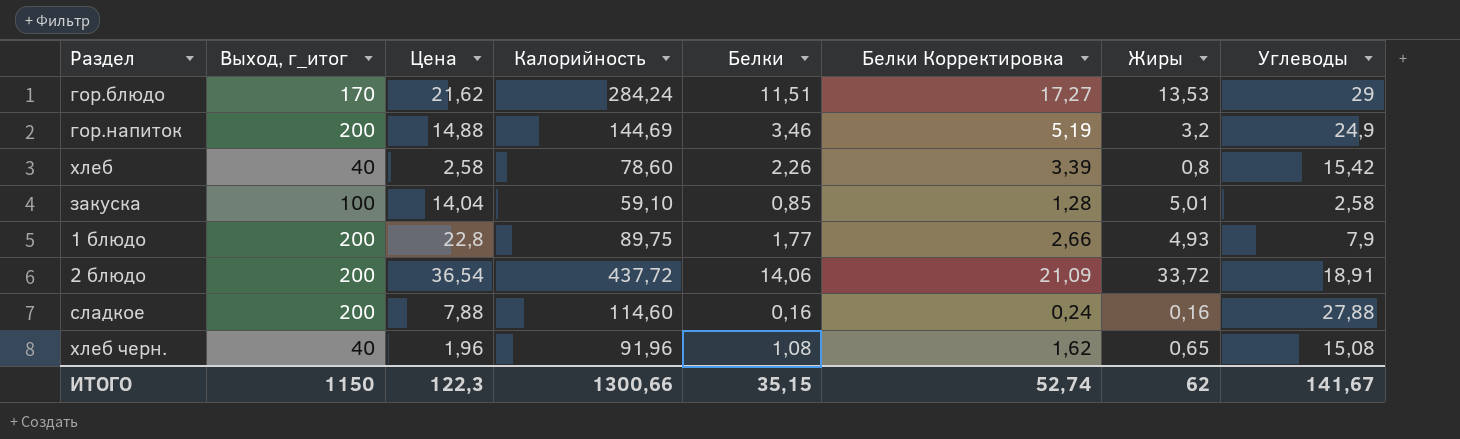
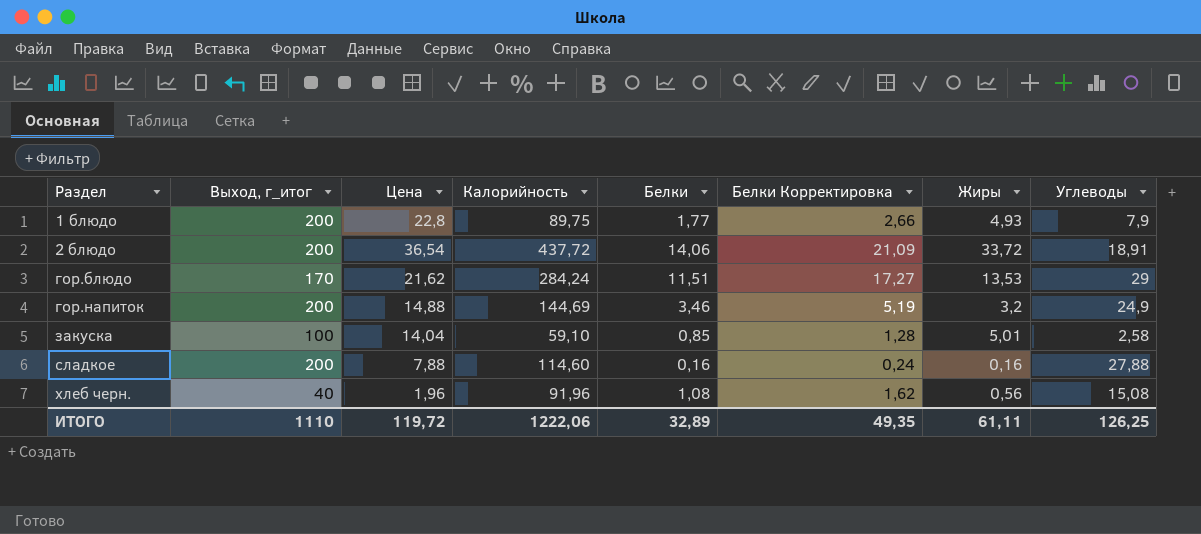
row order: none -> Раздел ascending
row хлеб: 40 | 2,58 | 78,60 | 2,26 | 3,39 | 0,8 | 15,42 -> none
хлеб черн. | Жиры: 0,65 -> 0,56
ИТОГО | Выход, г_итог: 1150 -> 1110
ИТОГО | Цена: 122,3 -> 119,72
ИТОГО | Калорийность: 1300,66 -> 1222,06
ИТОГО | Белки: 35,15 -> 32,89
ИТОГО | Белки Корректировка: 52,74 -> 49,35
ИТОГО | Жиры: 62 -> 61,11
ИТОГО | Углеводы: 141,67 -> 126,25

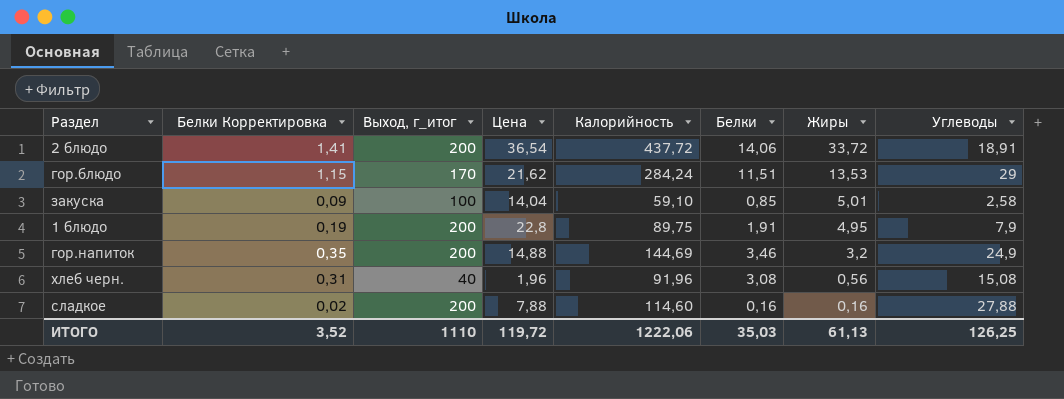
row order: Раздел ascending -> Жиры descending
column Белки Корректировка | formula: [Белки] * 1,5 -> [Белки] * 0,1
column Белки Корректировка | position: 6 -> 2
1 блюдо | Белки: 1,77 -> 1,91
1 блюдо | Жиры: 4,93 -> 4,95
хлеб черн. | Белки: 1,08 -> 3,08
ИТОГО | Белки Корректировка: 49,35 -> 3,52
ИТОГО | Белки: 32,89 -> 35,03
ИТОГО | Жиры: 61,11 -> 61,13

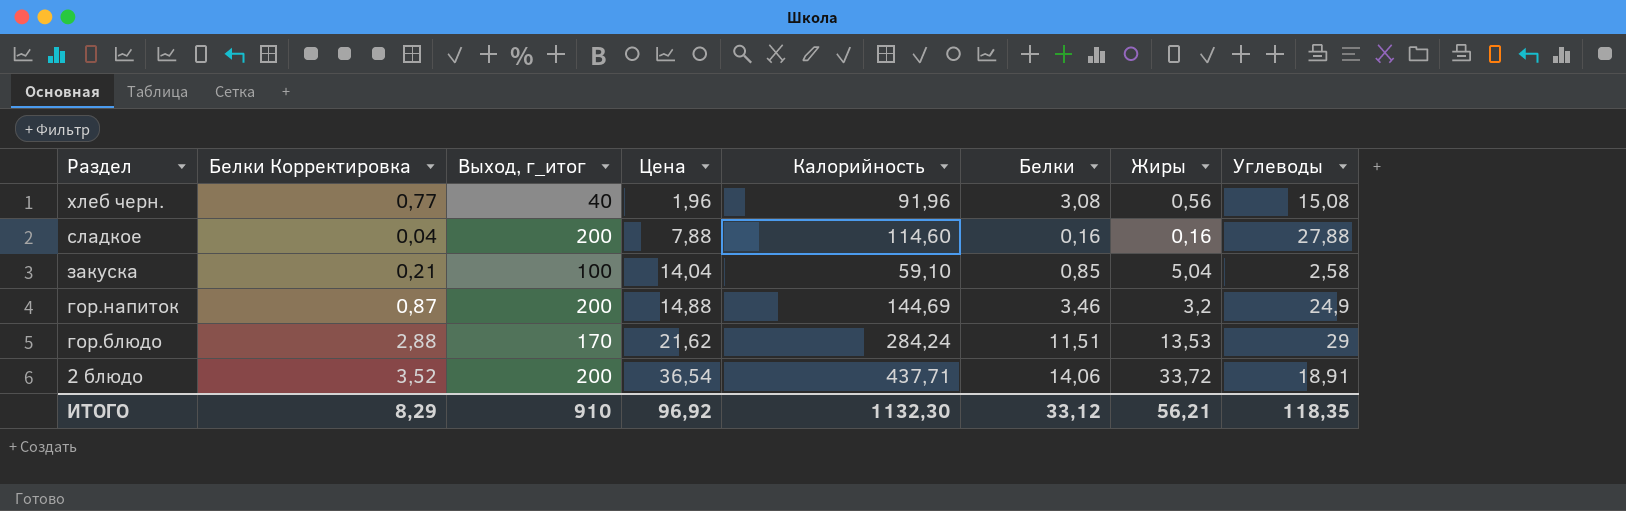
row order: Жиры descending -> Раздел descending
column Белки Корректировка | formula: [Белки] * 0,1 -> [Белки] * 0,25
row 1 блюдо: 0,19 | 200 | 22,8 | 89,75 | 1,91 | 4,95 | 7,9 -> none
закуска | Жиры: 5,01 -> 5,04
2 блюдо | Калорийность: 437,72 -> 437,71
ИТОГО | Белки Корректировка: 3,52 -> 8,29
ИТОГО | Выход, г_итог: 1110 -> 910
ИТОГО | Цена: 119,72 -> 96,92
ИТОГО | Калорийность: 1222,06 -> 1132,30
ИТОГО | Белки: 35,03 -> 33,12
ИТОГО | Жиры: 61,13 -> 56,21
ИТОГО | Углеводы: 126,25 -> 118,35

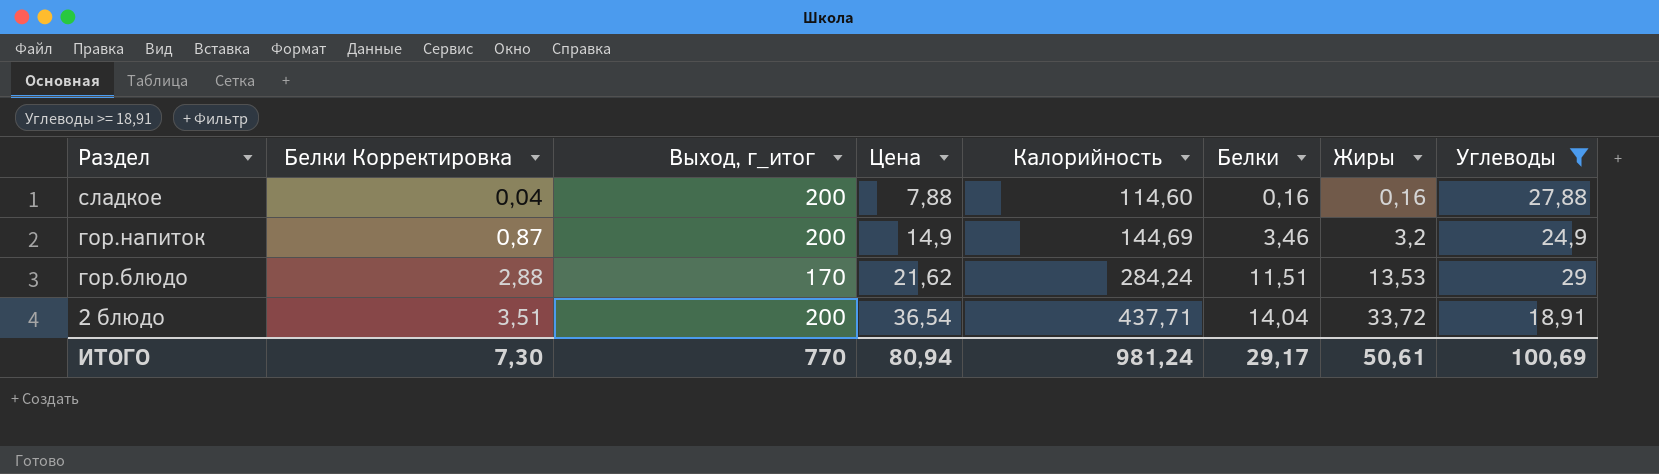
filter: none -> Углеводы >= 18,91
гор.напиток | Цена: 14,88 -> 14,9
2 блюдо | Белки Корректировка: 3,52 -> 3,51
2 блюдо | Белки: 14,06 -> 14,04
ИТОГО | Белки Корректировка: 8,29 -> 7,30
ИТОГО | Выход, г_итог: 910 -> 770
ИТОГО | Цена: 96,92 -> 80,94
ИТОГО | Калорийность: 1132,30 -> 981,24
ИТОГО | Белки: 33,12 -> 29,17
ИТОГО | Жиры: 56,21 -> 50,61
ИТОГО | Углеводы: 118,35 -> 100,69

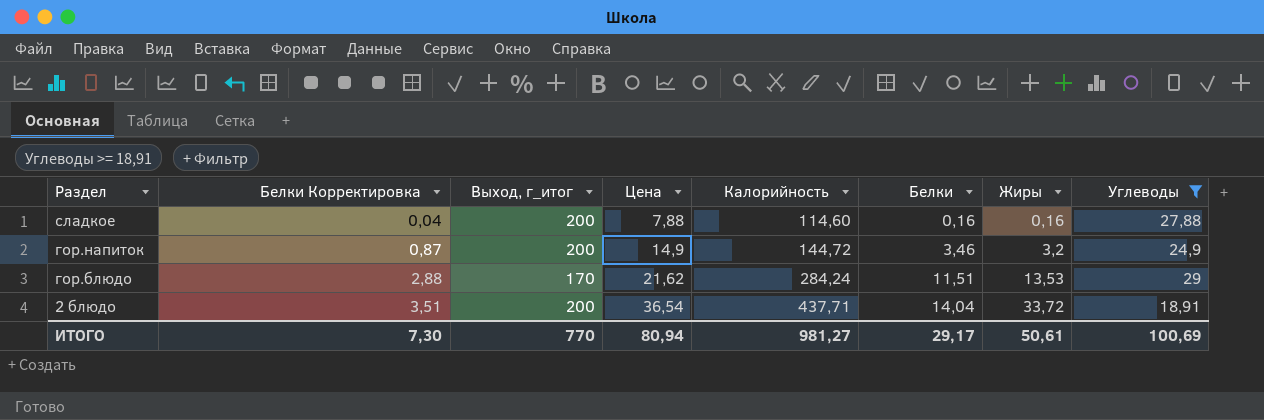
гор.напиток | Калорийность: 144,69 -> 144,72
ИТОГО | Калорийность: 981,24 -> 981,27

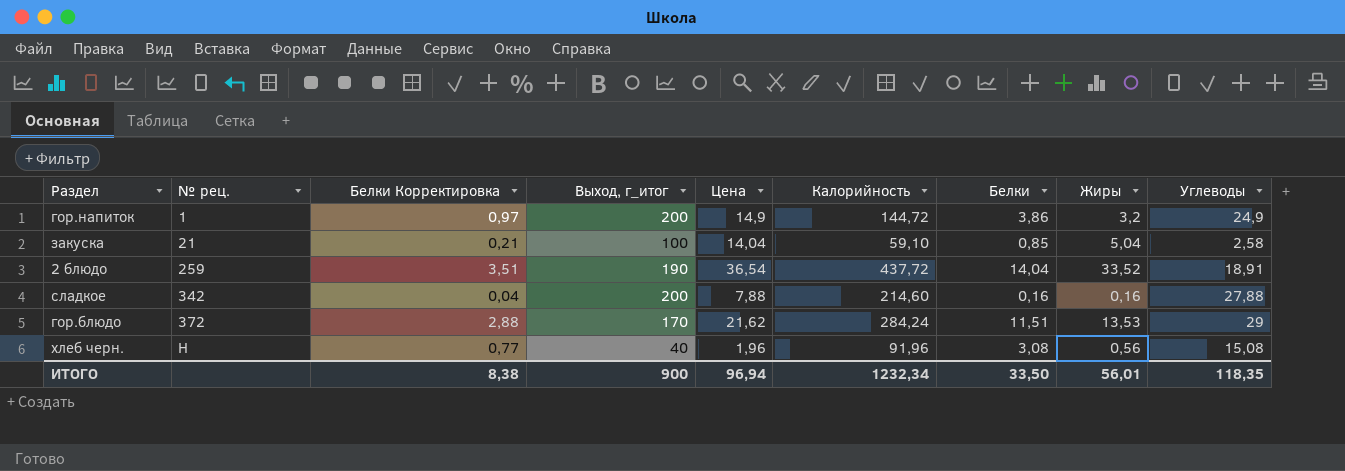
filter: Углеводы >= 18,91 -> none
row order: Раздел descending -> № рец. ascending
column № рец. | position: none -> 2
гор.напиток | Белки Корректировка: 0,87 -> 0,97
гор.напиток | Белки: 3,46 -> 3,86
2 блюдо | Выход, г_итог: 200 -> 190
2 блюдо | Калорийность: 437,71 -> 437,72
2 блюдо | Жиры: 33,72 -> 33,52
сладкое | Калорийность: 114,60 -> 214,60
ИТОГО | Белки Корректировка: 7,30 -> 8,38
ИТОГО | Выход, г_итог: 770 -> 900
ИТОГО | Цена: 80,94 -> 96,94
ИТОГО | Калорийность: 981,27 -> 1232,34
ИТОГО | Белки: 29,17 -> 33,50
ИТОГО | Жиры: 50,61 -> 56,01
ИТОГО | Углеводы: 100,69 -> 118,35

